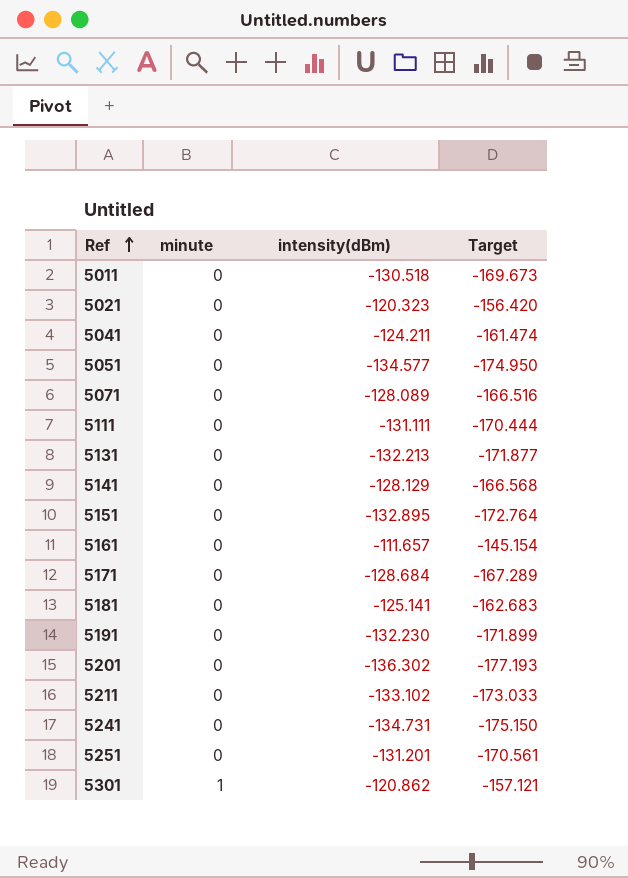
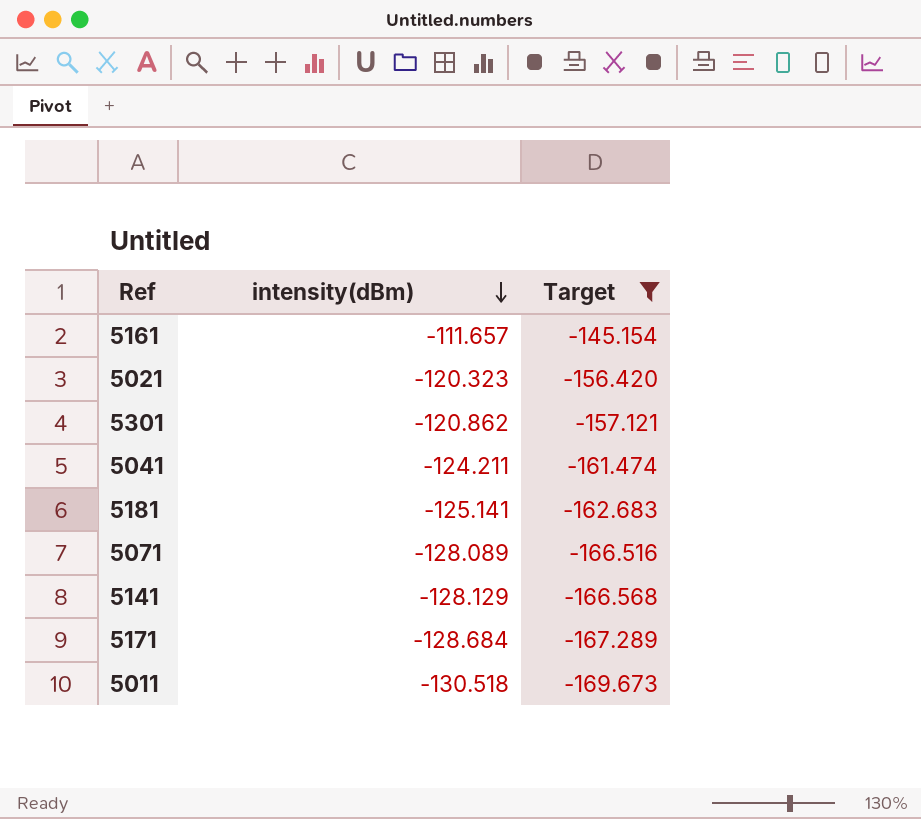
filter: none -> Target >= -169.673
row order: Ref ascending -> intensity(dBm) descending
column minute | position: 2 -> none

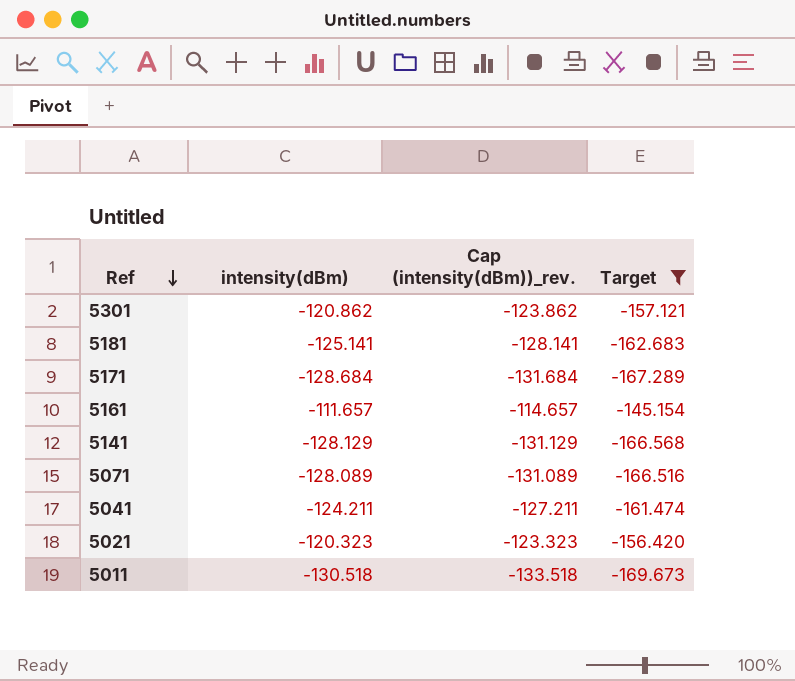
row order: intensity(dBm) descending -> Ref descending
column Cap (intensity(dBm))_rev. | formula: none -> [intensity(dBm)] - 3

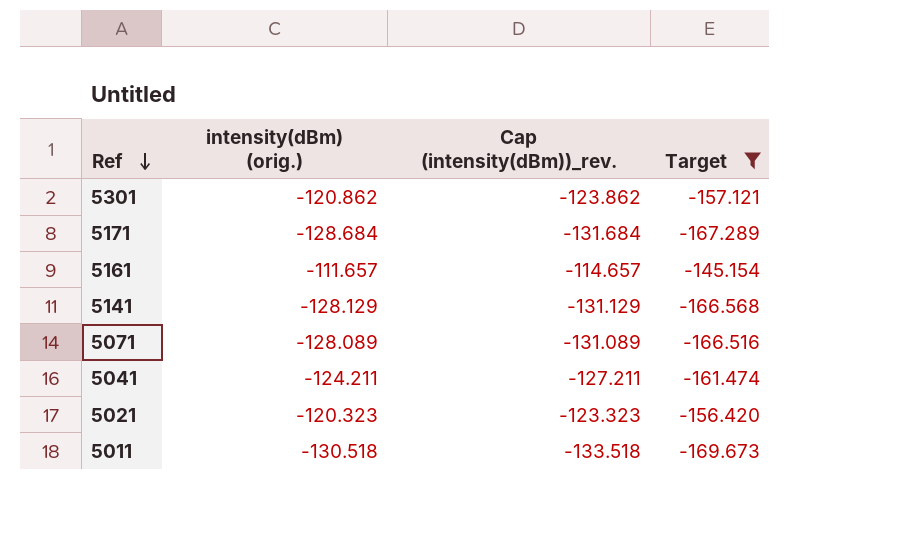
column name: intensity(dBm) -> intensity(dBm) (orig.)
row 5181: -125.141 | -128.141 | -162.683 -> none

